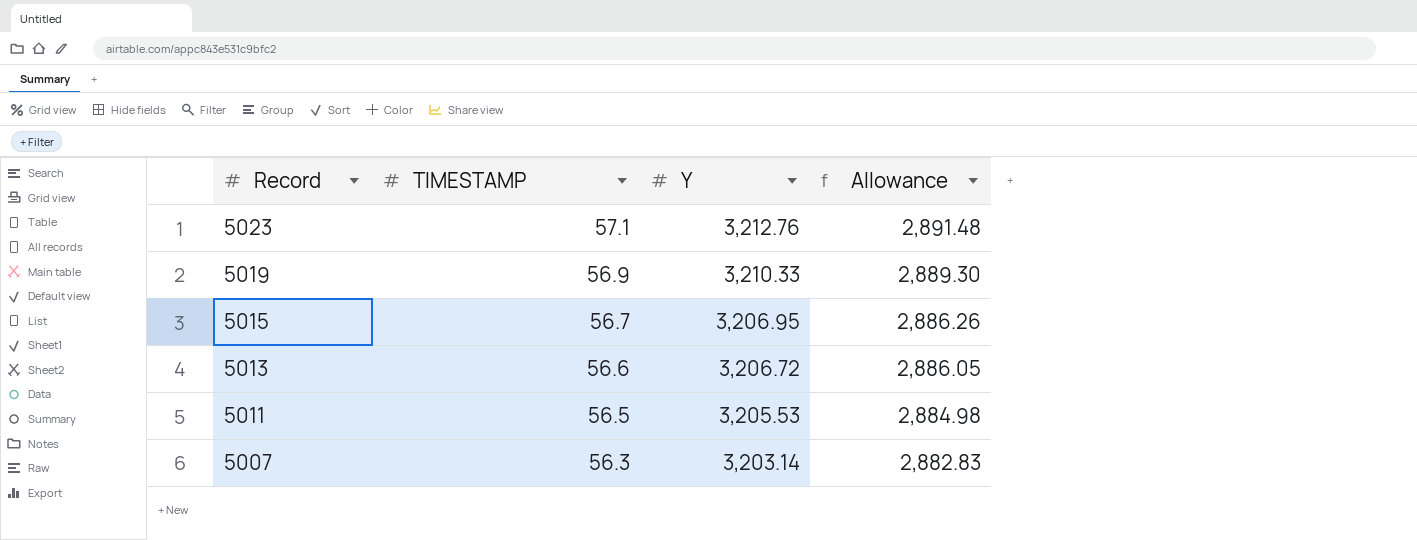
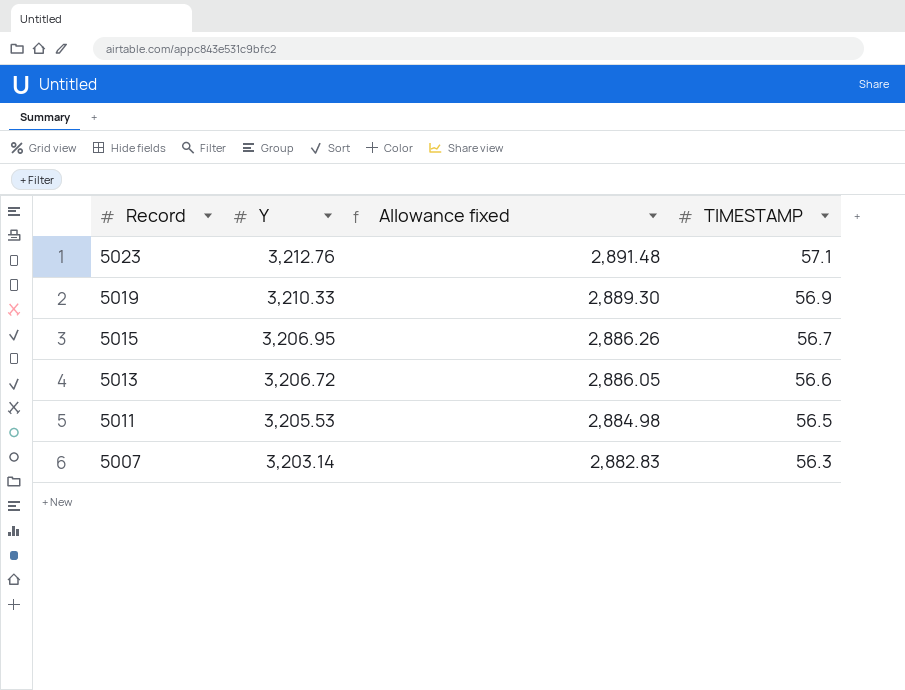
column name: Allowance -> Allowance fixed
column TIMESTAMP | position: 2 -> 4

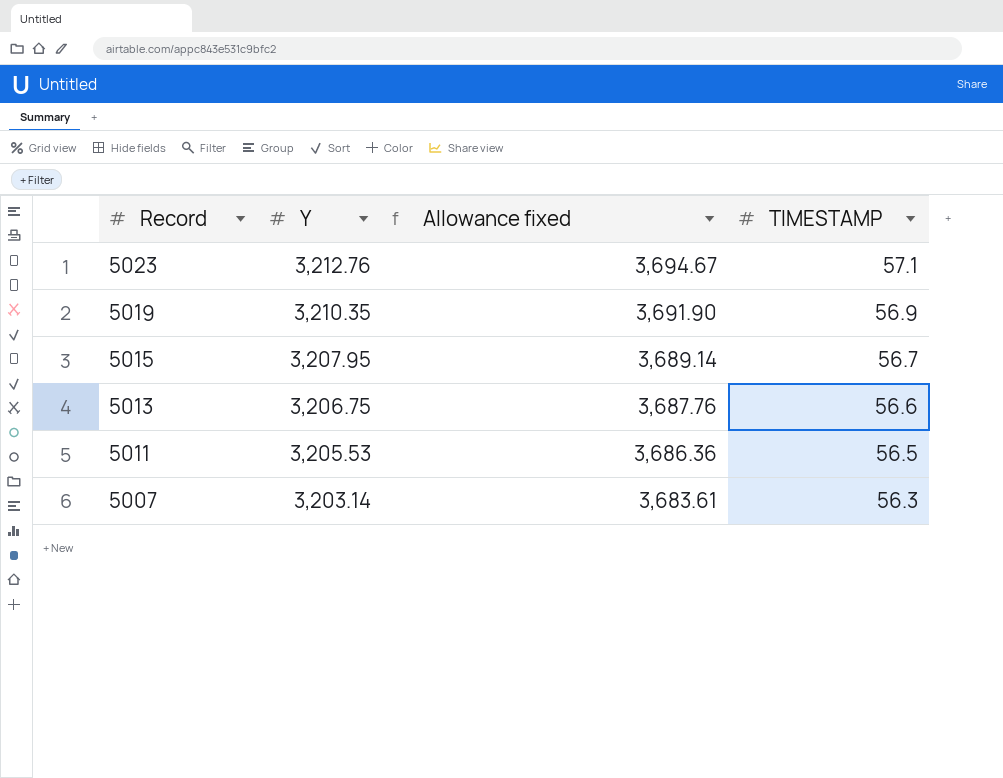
column Allowance fixed | formula: [Y] * 0.9 -> [Y] * 1.15
5019 | Y: 3,210.33 -> 3,210.35
5015 | Y: 3,206.95 -> 3,207.95
5013 | Y: 3,206.72 -> 3,206.75

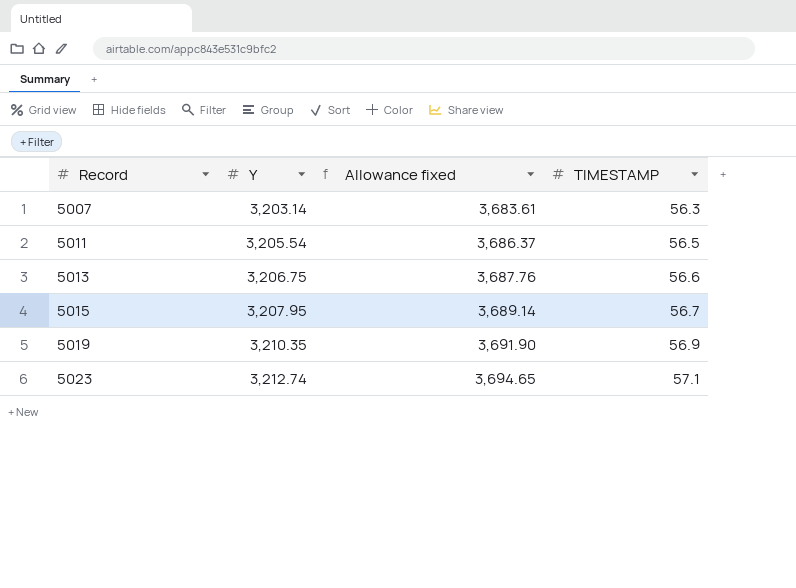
row order: Record descending -> Record ascending
5011 | Y: 3,205.53 -> 3,205.54
5011 | Allowance fixed: 3,686.36 -> 3,686.37
5023 | Y: 3,212.76 -> 3,212.74
5023 | Allowance fixed: 3,694.67 -> 3,694.65

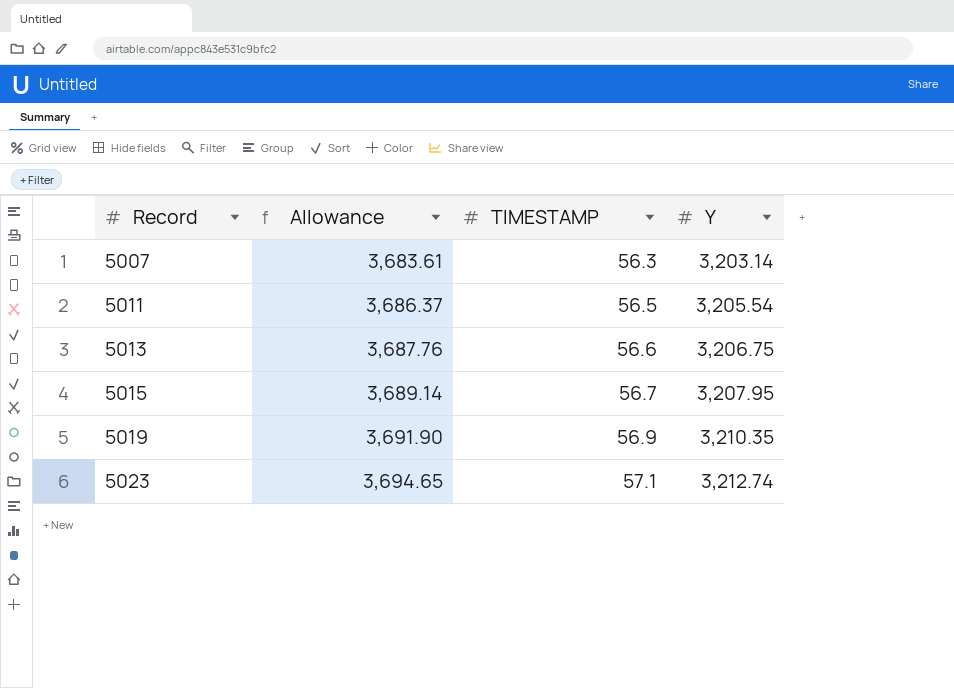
column name: Allowance fixed -> Allowance
column Y | position: 2 -> 4

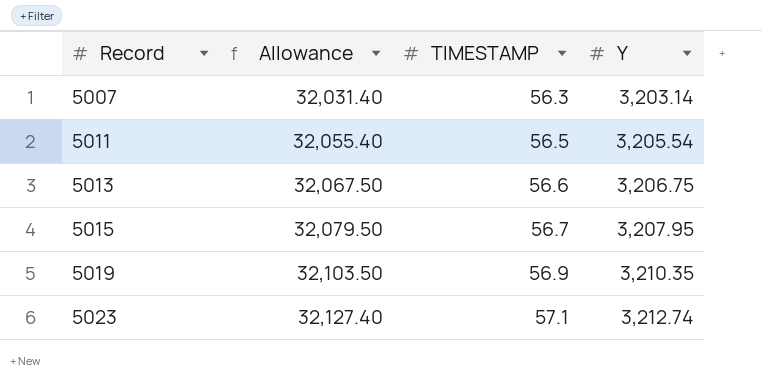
column Allowance | formula: [Y] * 1.15 -> [Y] * 10

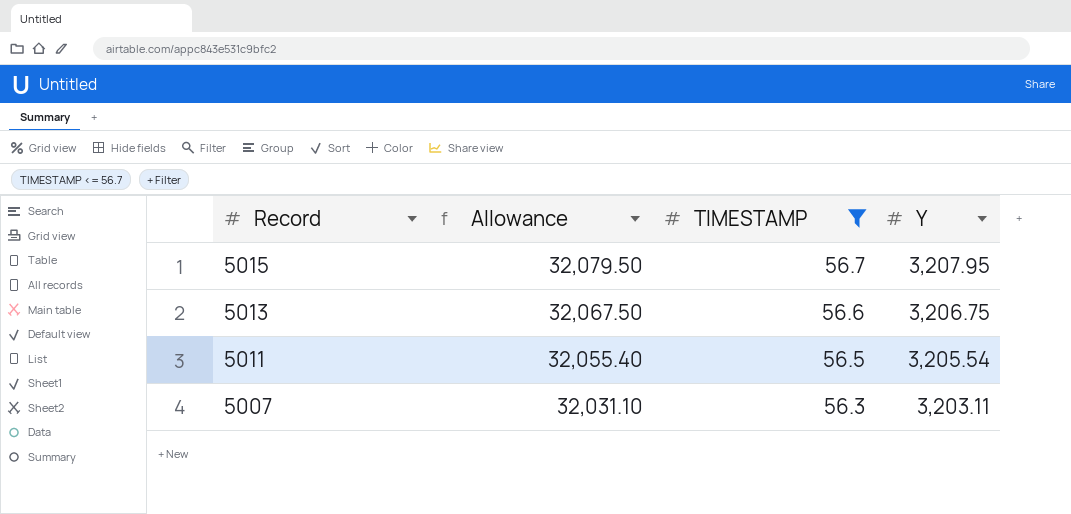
filter: none -> TIMESTAMP <= 56.7
row order: Record ascending -> Record descending
5007 | Allowance: 32,031.40 -> 32,031.10
5007 | Y: 3,203.14 -> 3,203.11

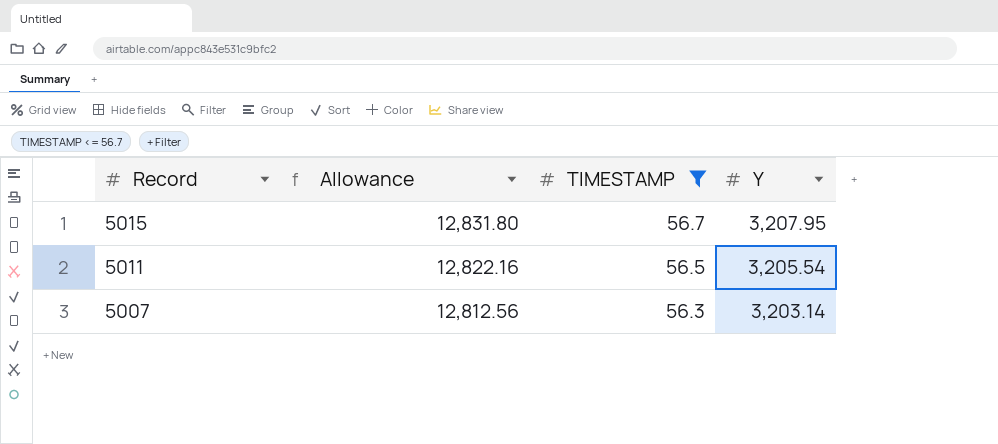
column Allowance | formula: [Y] * 10 -> [Y] * 4
row 5013: 32,067.50 | 56.6 | 3,206.75 -> none
5007 | Y: 3,203.11 -> 3,203.14

